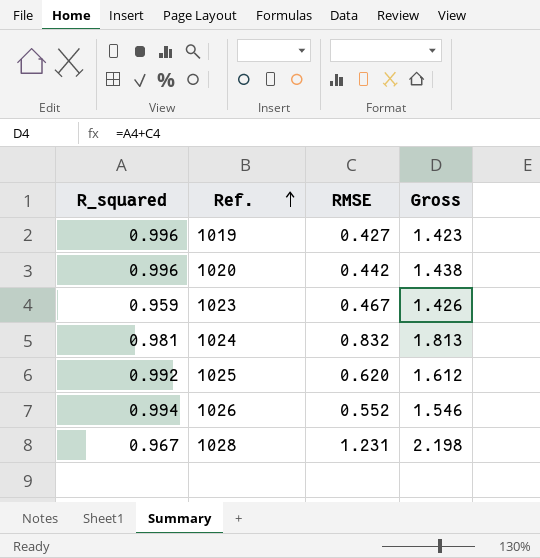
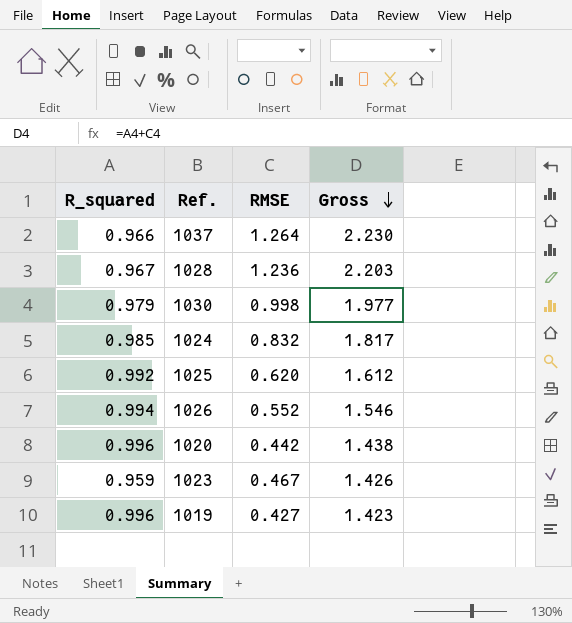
row order: Ref. ascending -> Gross descending
row 1037: none -> 0.966 | 1.264 | 2.230
1028 | RMSE: 1.231 -> 1.236
1028 | Gross: 2.198 -> 2.203
row 1030: none -> 0.979 | 0.998 | 1.977
1024 | R_squared: 0.981 -> 0.985
1024 | Gross: 1.813 -> 1.817

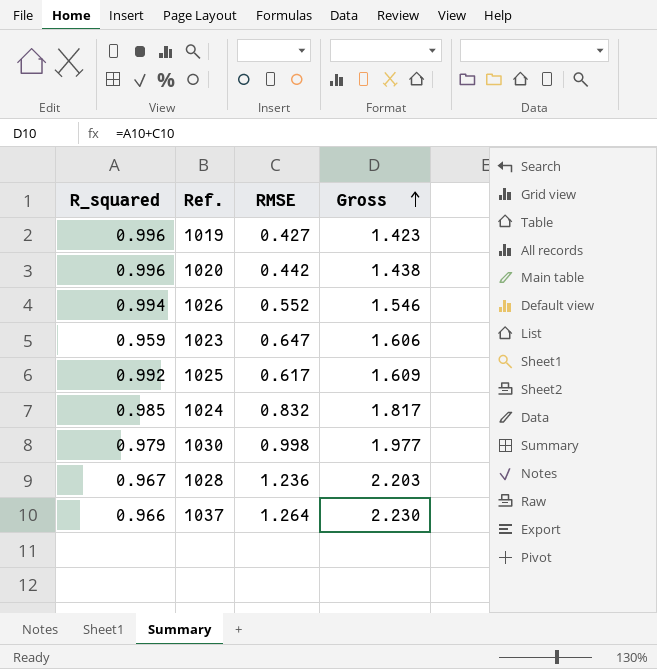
row order: Gross descending -> Gross ascending
1023 | RMSE: 0.467 -> 0.647
1023 | Gross: 1.426 -> 1.606
1025 | RMSE: 0.620 -> 0.617
1025 | Gross: 1.612 -> 1.609

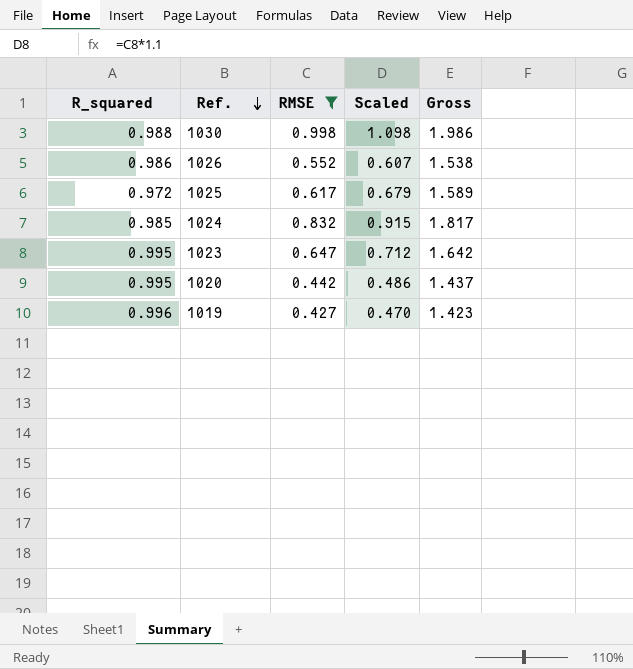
filter: none -> RMSE <= 0.998
row order: Gross ascending -> Ref. descending
column Scaled | formula: none -> [RMSE] * 1.1
1030 | R_squared: 0.979 -> 0.988
1030 | Gross: 1.977 -> 1.986
1026 | R_squared: 0.994 -> 0.986
1026 | Gross: 1.546 -> 1.538
1025 | R_squared: 0.992 -> 0.972
1025 | Gross: 1.609 -> 1.589
1023 | R_squared: 0.959 -> 0.995
1023 | Gross: 1.606 -> 1.642
1020 | R_squared: 0.996 -> 0.995
1020 | Gross: 1.438 -> 1.437

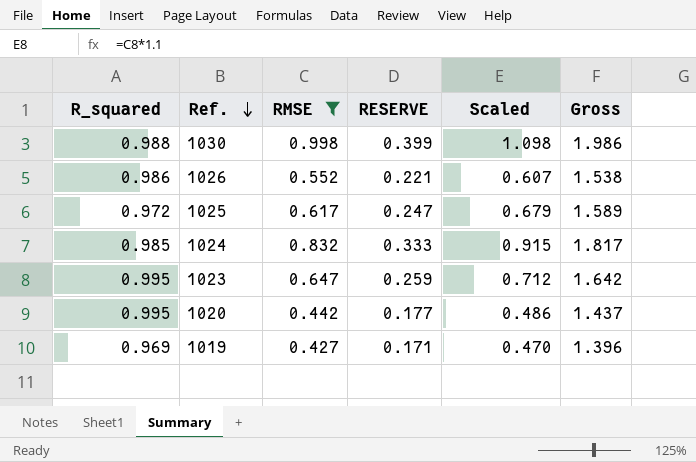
column RESERVE | formula: none -> [RMSE] * 0.4
1019 | R_squared: 0.996 -> 0.969
1019 | Gross: 1.423 -> 1.396

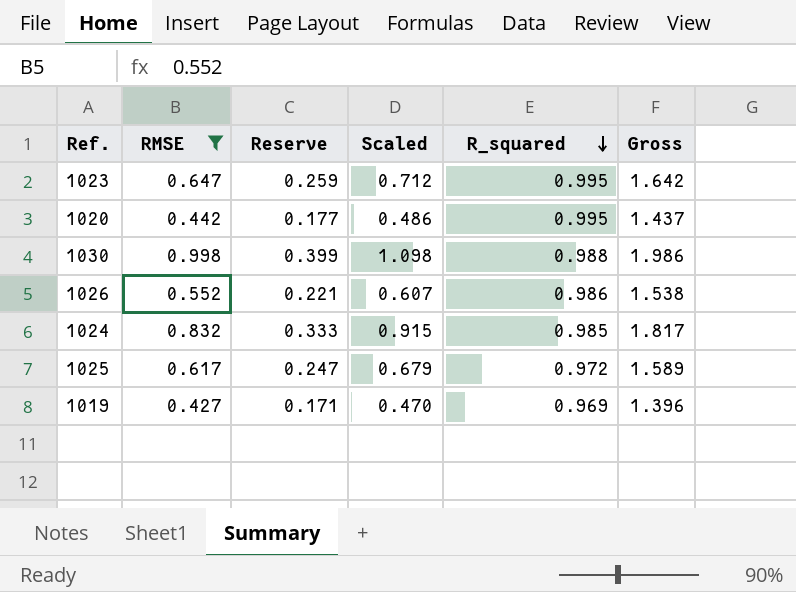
row order: Ref. descending -> R_squared descending
column name: RESERVE -> Reserve
column R_squared | position: 1 -> 5

